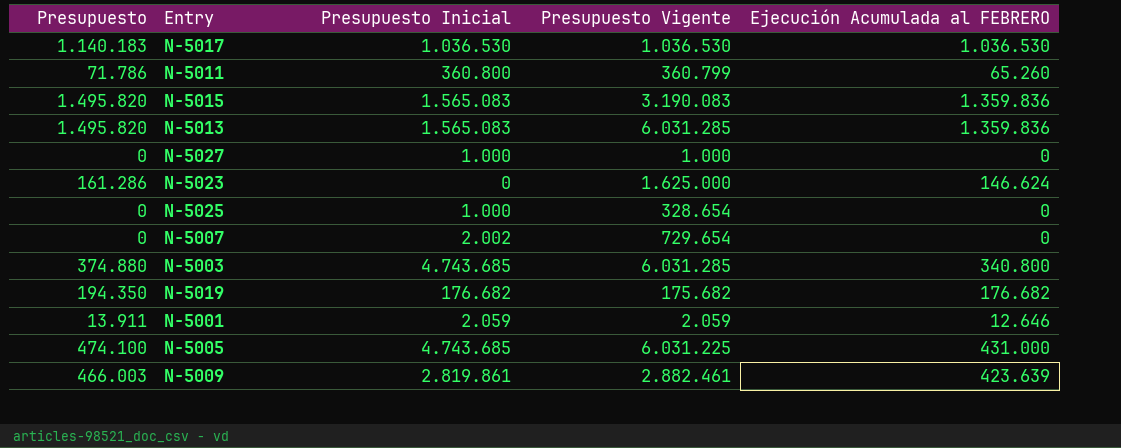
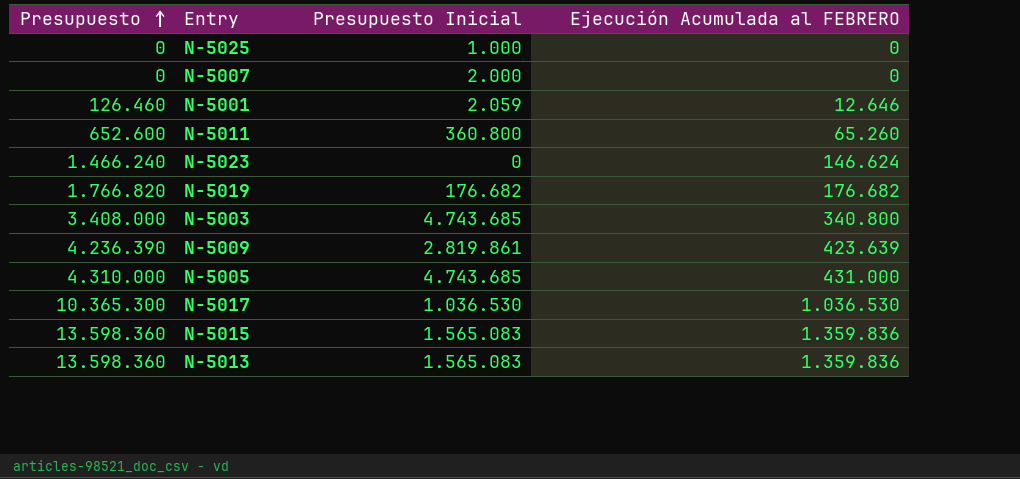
row order: none -> Presupuesto ascending
column Presupuesto Vigente | position: 4 -> none
column Presupuesto | formula: [Ejecución Acumulada al FEBRERO] * 1,1 -> [Ejecución Acumulada al FEBRERO] * 10
row N-5027: 0 | 1.000 | 1.000 | 0 -> none
N-5007 | Presupuesto Inicial: 2.002 -> 2.000

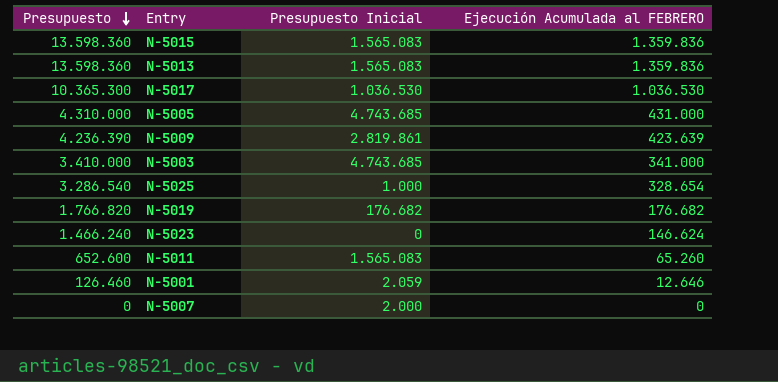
row order: Presupuesto ascending -> Presupuesto descending
N-5003 | Presupuesto: 3.408.000 -> 3.410.000
N-5003 | Ejecución Acumulada al FEBRERO: 340.800 -> 341.000
N-5025 | Presupuesto: 0 -> 3.286.540
N-5025 | Ejecución Acumulada al FEBRERO: 0 -> 328.654
N-5011 | Presupuesto Inicial: 360.800 -> 1.565.083

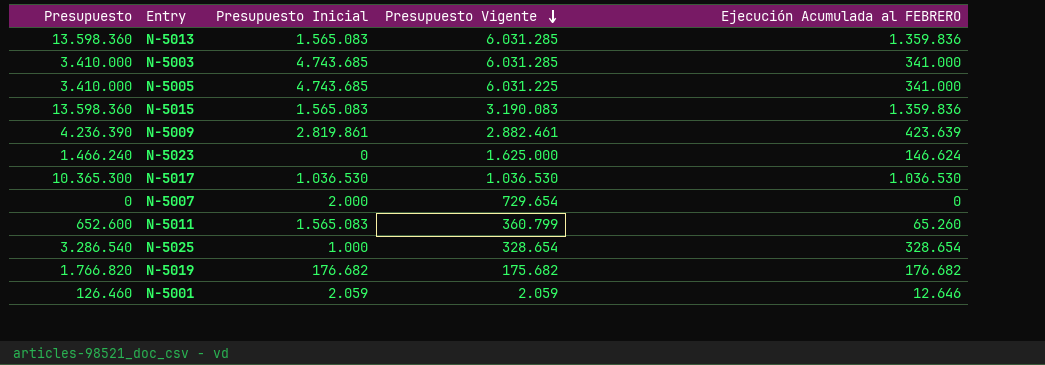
row order: Presupuesto descending -> Presupuesto Vigente descending
column Presupuesto Vigente | position: none -> 4
N-5005 | Presupuesto: 4.310.000 -> 3.410.000
N-5005 | Ejecución Acumulada al FEBRERO: 431.000 -> 341.000

